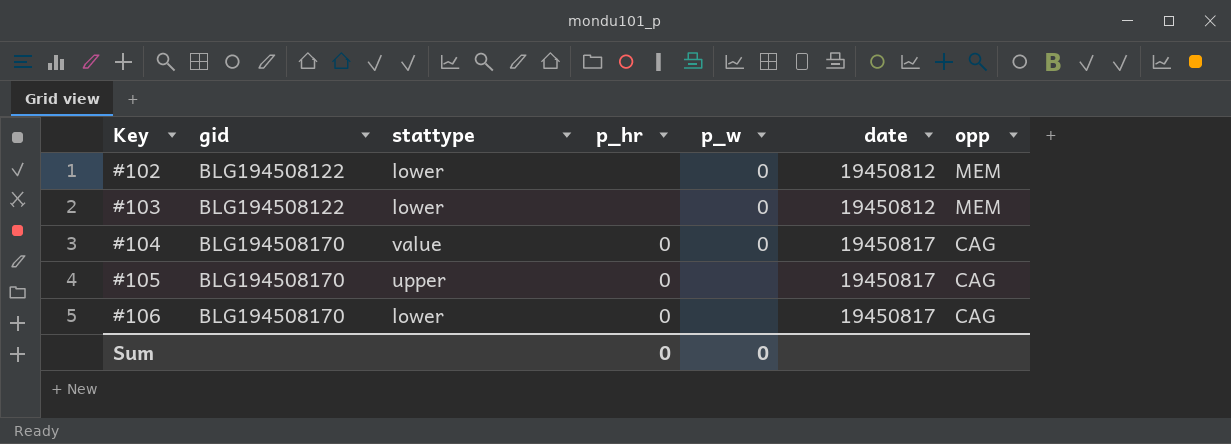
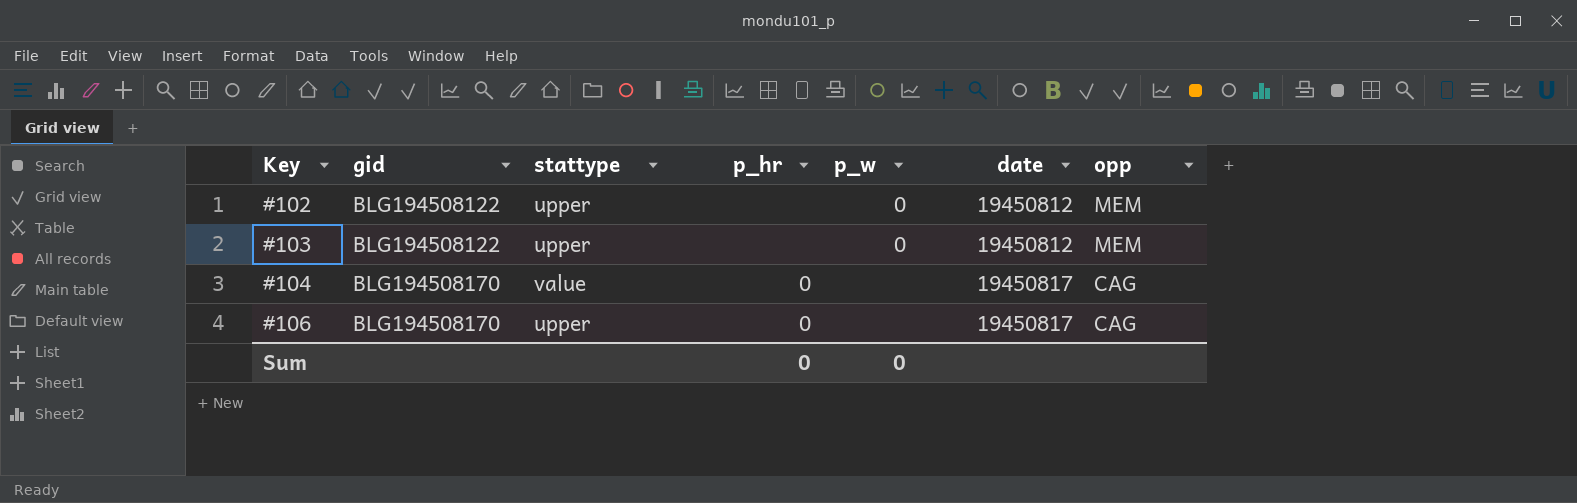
row #105: BLG194508170 | upper | 0 | none | 19450817 | CAG -> none
#102 | stattype: lower -> upper
#103 | stattype: lower -> upper
#104 | p_w: 0 -> none
#106 | stattype: lower -> upper

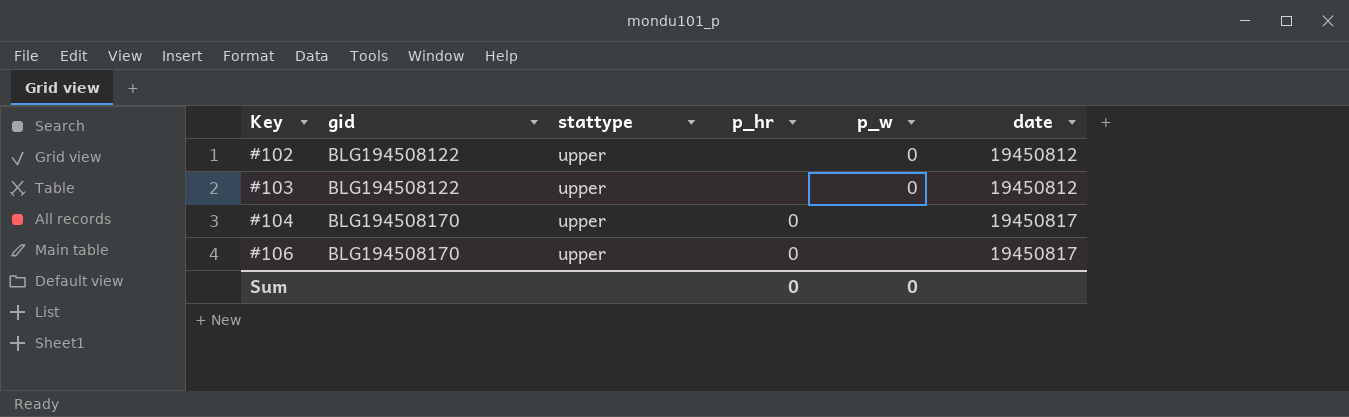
column opp | position: 7 -> none
#104 | stattype: value -> upper

